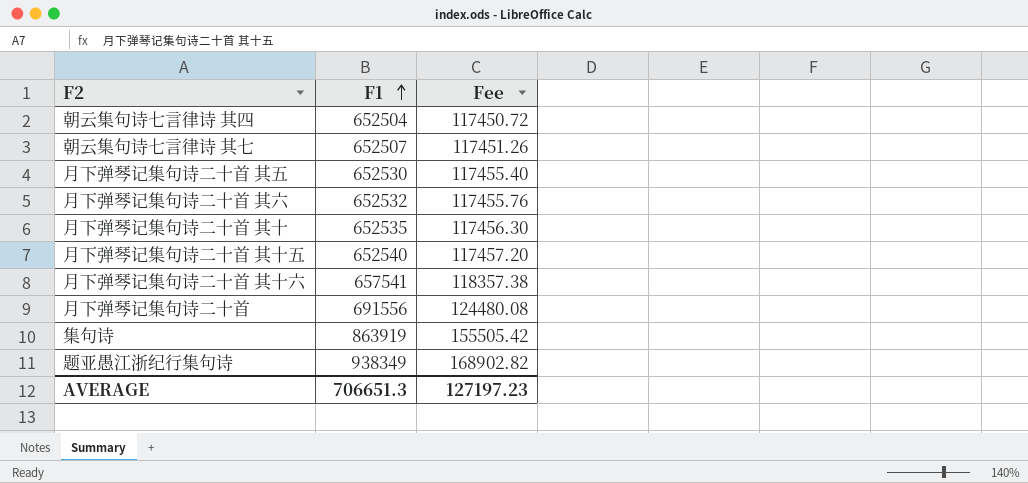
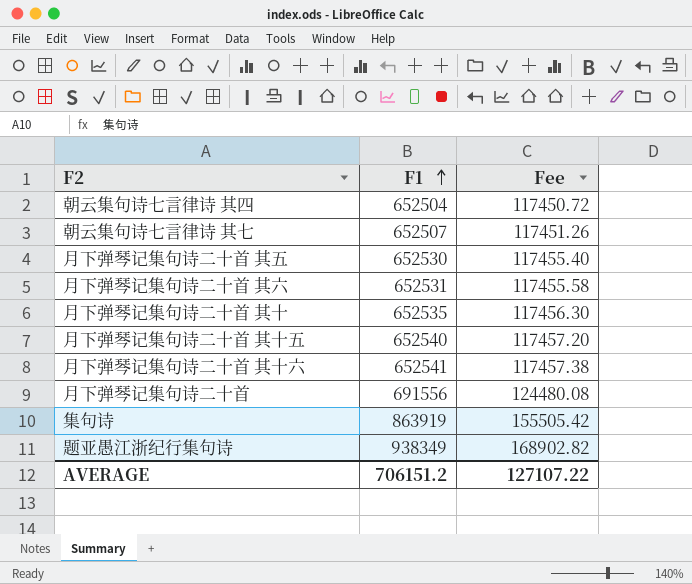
月下弹琴记集句诗二十首 其六 | F1: 652532 -> 652531
月下弹琴记集句诗二十首 其六 | Fee: 117455.76 -> 117455.58
月下弹琴记集句诗二十首 其十六 | F1: 657541 -> 652541
月下弹琴记集句诗二十首 其十六 | Fee: 118357.38 -> 117457.38
AVERAGE | F1: 706651.3 -> 706151.2
AVERAGE | Fee: 127197.23 -> 127107.22

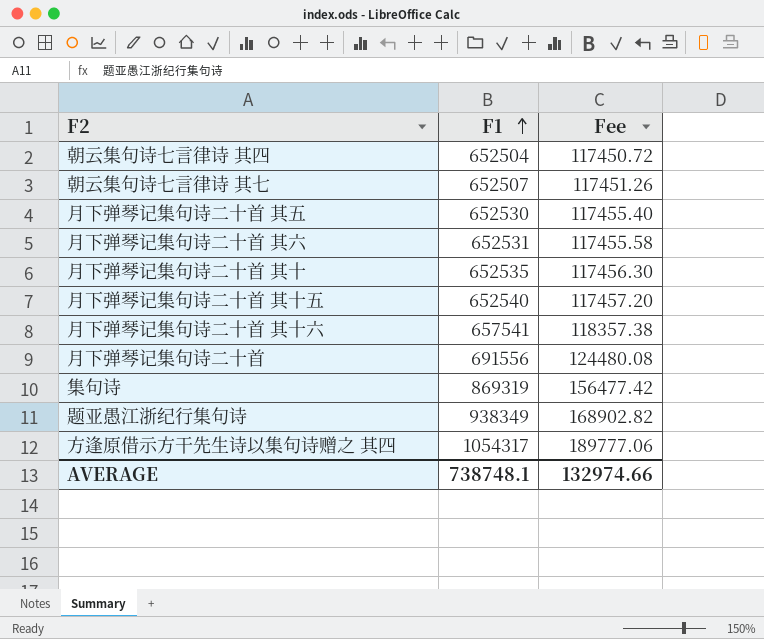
月下弹琴记集句诗二十首 其十六 | F1: 652541 -> 657541
月下弹琴记集句诗二十首 其十六 | Fee: 117457.38 -> 118357.38
集句诗 | F1: 863919 -> 869319
集句诗 | Fee: 155505.42 -> 156477.42
row 方逢原借示方干先生诗以集句诗赠之 其四: none -> 1054317 | 189777.06
AVERAGE | F1: 706151.2 -> 738748.1
AVERAGE | Fee: 127107.22 -> 132974.66

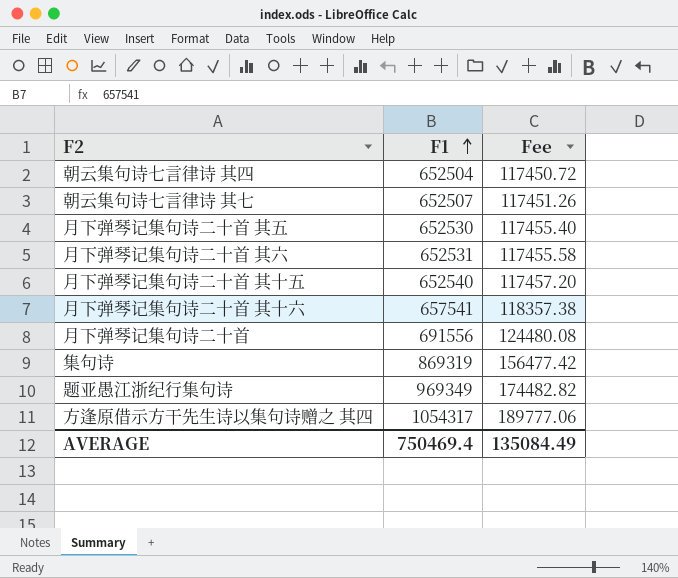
row 月下弹琴记集句诗二十首 其十: 652535 | 117456.30 -> none
题亚愚江浙纪行集句诗 | F1: 938349 -> 969349
题亚愚江浙纪行集句诗 | Fee: 168902.82 -> 174482.82
AVERAGE | F1: 738748.1 -> 750469.4
AVERAGE | Fee: 132974.66 -> 135084.49

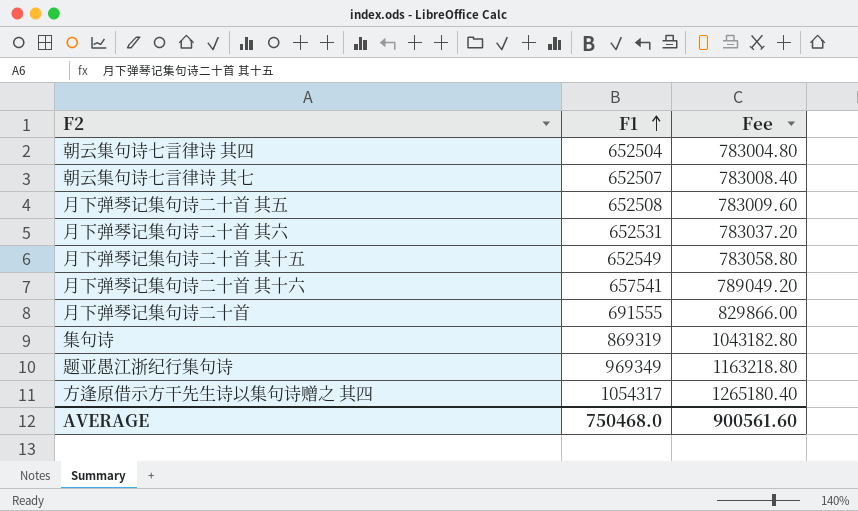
column Fee | formula: [F1] * 0.18 -> [F1] * 1.2
月下弹琴记集句诗二十首 其五 | F1: 652530 -> 652508
月下弹琴记集句诗二十首 其十五 | F1: 652540 -> 652549
月下弹琴记集句诗二十首 | F1: 691556 -> 691555
AVERAGE | F1: 750469.4 -> 750468.0
AVERAGE | Fee: 135084.49 -> 900561.60

